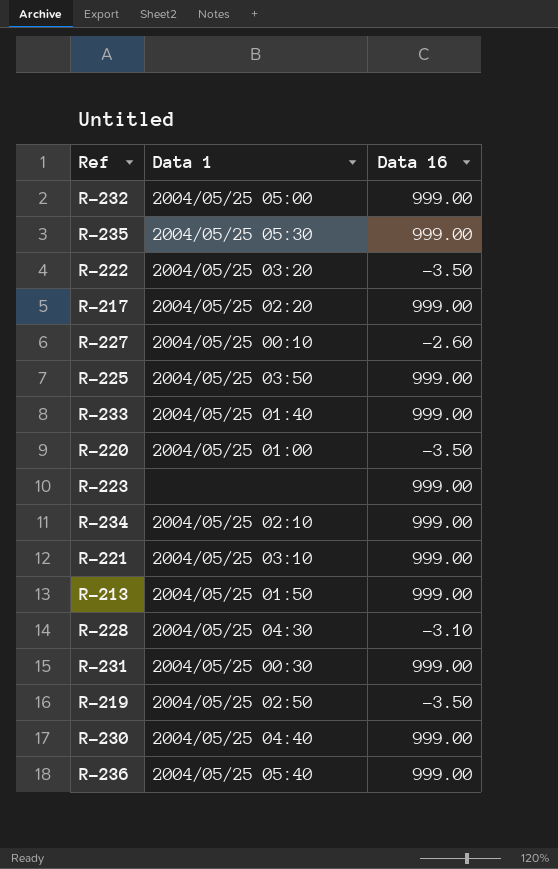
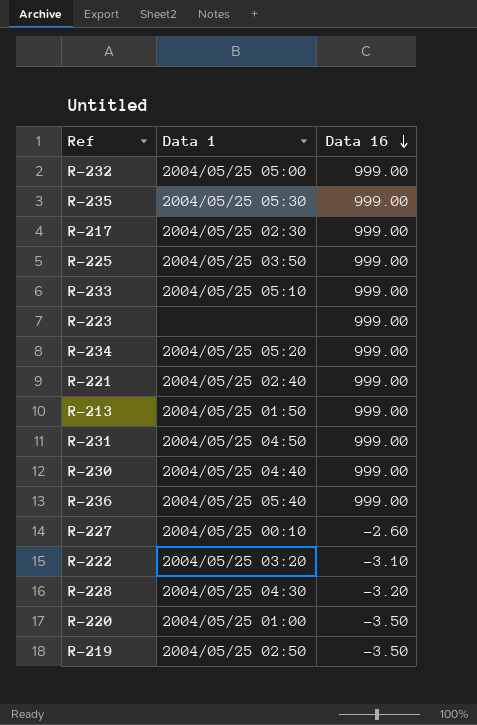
row order: none -> Data 16 descending
R-217 | Data 1: 2004/05/25 02:20 -> 2004/05/25 02:30
R-233 | Data 1: 2004/05/25 01:40 -> 2004/05/25 05:10
R-234 | Data 1: 2004/05/25 02:10 -> 2004/05/25 05:20
R-221 | Data 1: 2004/05/25 03:10 -> 2004/05/25 02:40
R-231 | Data 1: 2004/05/25 00:30 -> 2004/05/25 04:50
R-222 | Data 16: -3.50 -> -3.10
R-228 | Data 16: -3.10 -> -3.20

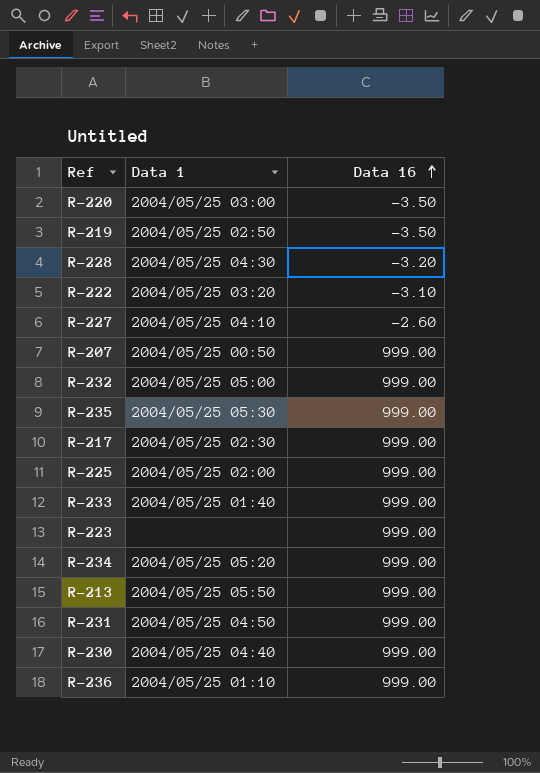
row order: Data 16 descending -> Data 16 ascending
row R-221: 2004/05/25 02:40 | 999.00 -> none
R-220 | Data 1: 2004/05/25 01:00 -> 2004/05/25 03:00
R-227 | Data 1: 2004/05/25 00:10 -> 2004/05/25 04:10
row R-207: none -> 2004/05/25 00:50 | 999.00
R-225 | Data 1: 2004/05/25 03:50 -> 2004/05/25 02:00
R-233 | Data 1: 2004/05/25 05:10 -> 2004/05/25 01:40
R-213 | Data 1: 2004/05/25 01:50 -> 2004/05/25 05:50
R-236 | Data 1: 2004/05/25 05:40 -> 2004/05/25 01:10

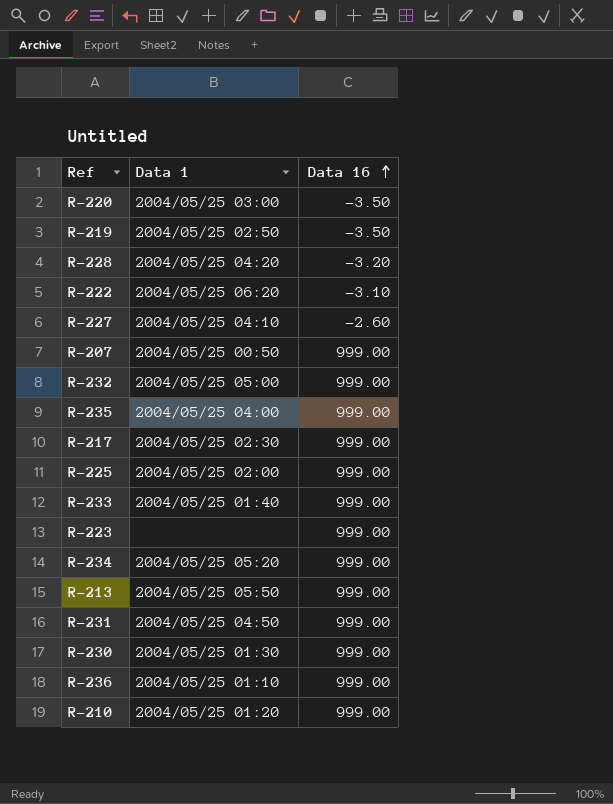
R-228 | Data 1: 2004/05/25 04:30 -> 2004/05/25 04:20
R-222 | Data 1: 2004/05/25 03:20 -> 2004/05/25 06:20
R-235 | Data 1: 2004/05/25 05:30 -> 2004/05/25 04:00
R-230 | Data 1: 2004/05/25 04:40 -> 2004/05/25 01:30
row R-210: none -> 2004/05/25 01:20 | 999.00

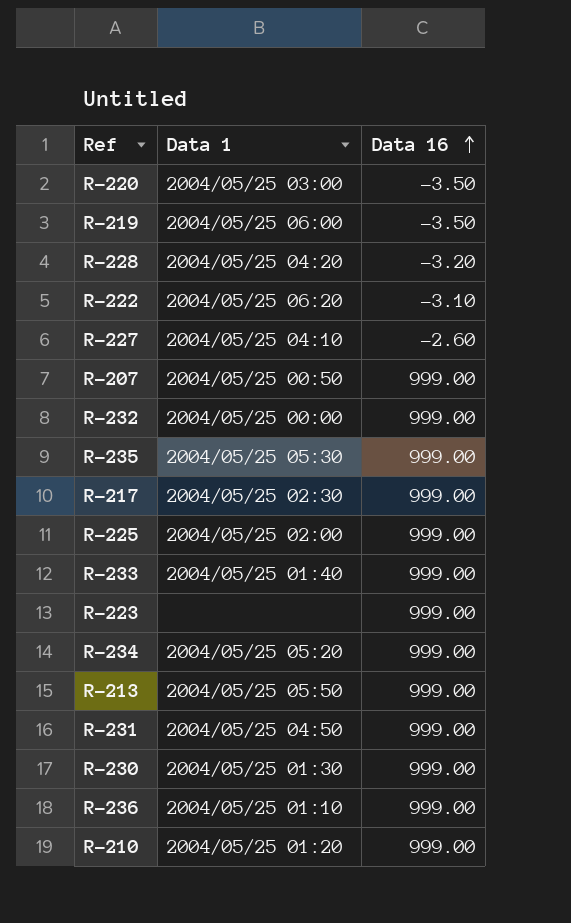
R-219 | Data 1: 2004/05/25 02:50 -> 2004/05/25 06:00
R-232 | Data 1: 2004/05/25 05:00 -> 2004/05/25 00:00
R-235 | Data 1: 2004/05/25 04:00 -> 2004/05/25 05:30

